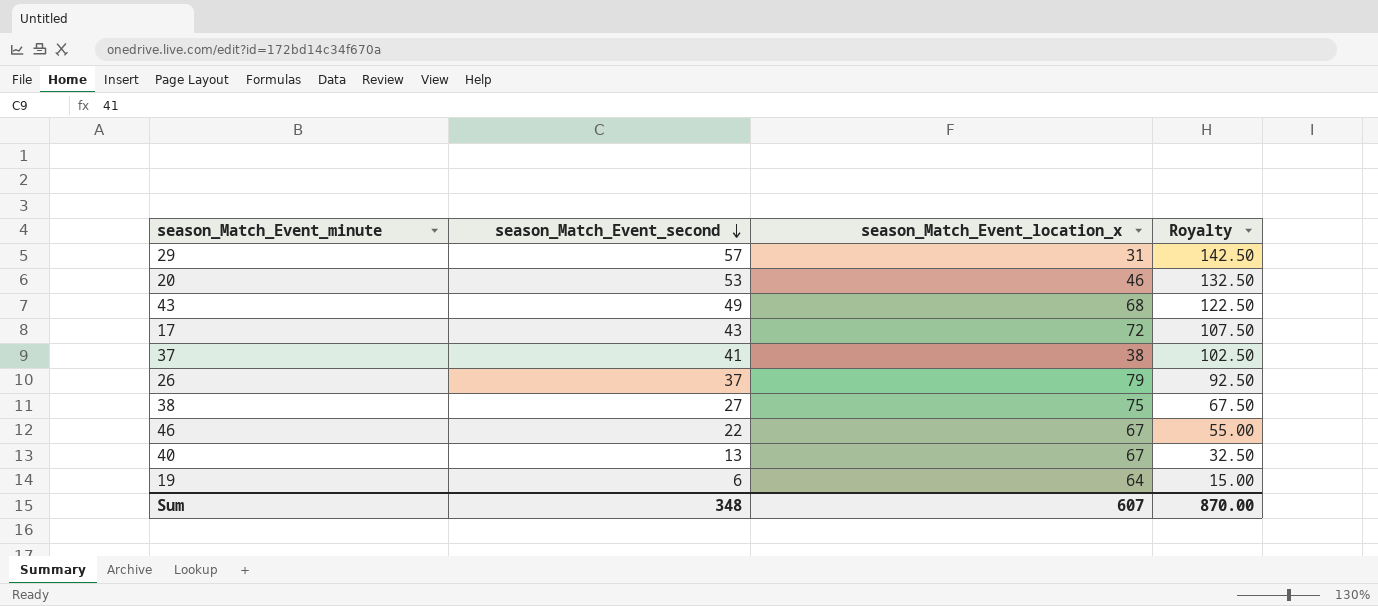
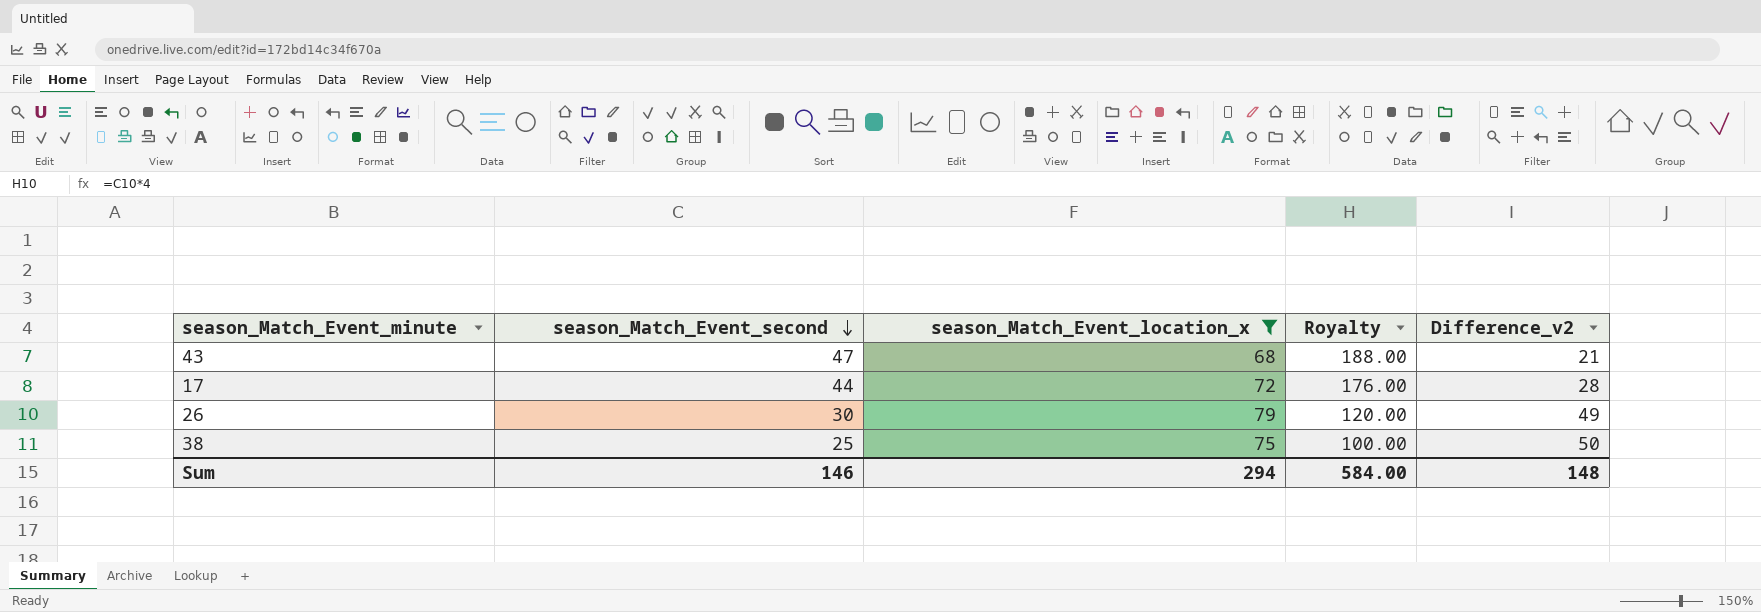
filter: none -> season_Match_Event_location_x >= 68
column Royalty | formula: [season_Match_Event_second] * 2.5 -> [season_Match_Event_second] * 4
column Difference_v2 | formula: none -> [season_Match_Event_location_x] - [season_Match_Event_second]
43 | season_Match_Event_second: 49 -> 47
17 | season_Match_Event_second: 43 -> 44
26 | season_Match_Event_second: 37 -> 30
38 | season_Match_Event_second: 27 -> 25
Sum | season_Match_Event_second: 348 -> 146
Sum | season_Match_Event_location_x: 607 -> 294
Sum | Royalty: 870.00 -> 584.00

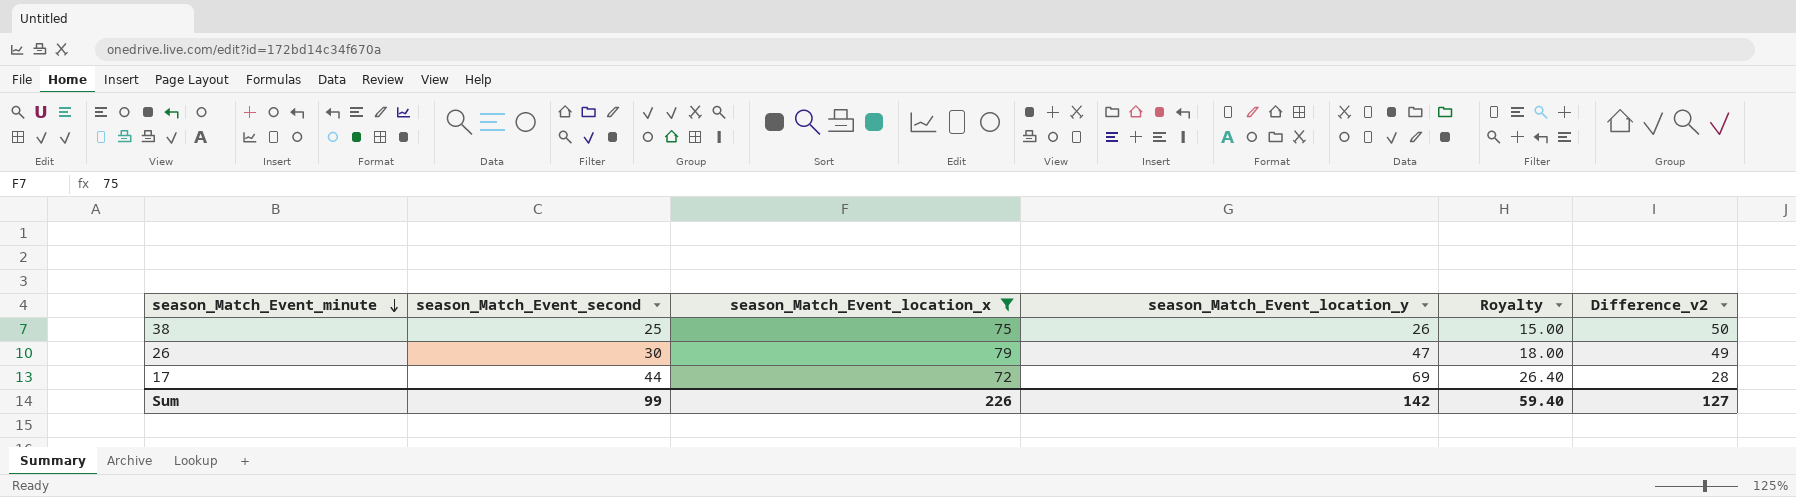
row order: season_Match_Event_second descending -> season_Match_Event_minute descending
column season_Match_Event_location_y | position: none -> 4
column Royalty | formula: [season_Match_Event_second] * 4 -> [season_Match_Event_second] * 0.6
row 43: 47 | 68 | 188.00 | 21 -> none
Sum | season_Match_Event_second: 146 -> 99
Sum | season_Match_Event_location_x: 294 -> 226
Sum | Royalty: 584.00 -> 59.40
Sum | Difference_v2: 148 -> 127

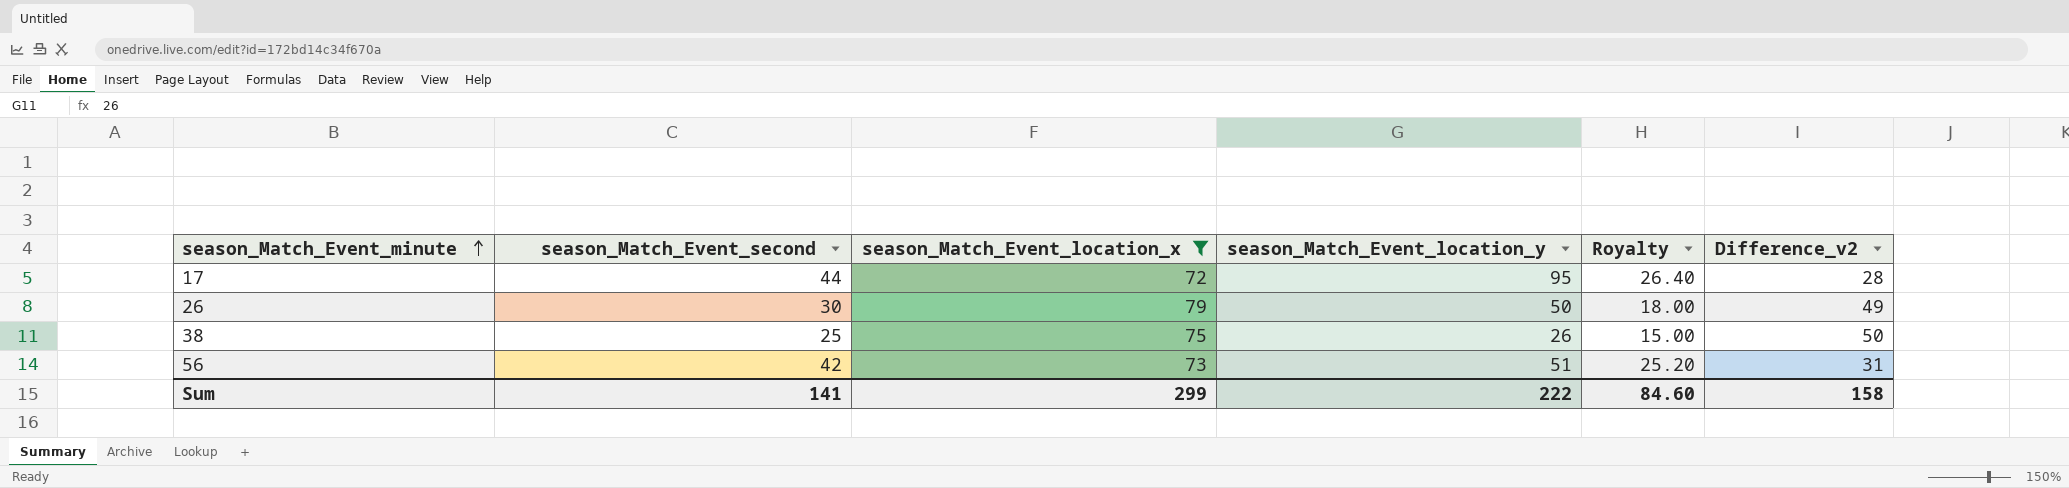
row order: season_Match_Event_minute descending -> season_Match_Event_minute ascending
17 | season_Match_Event_location_y: 69 -> 95
26 | season_Match_Event_location_y: 47 -> 50
row 56: none -> 42 | 73 | 51 | 25.20 | 31
Sum | season_Match_Event_second: 99 -> 141
Sum | season_Match_Event_location_x: 226 -> 299
Sum | season_Match_Event_location_y: 142 -> 222
Sum | Royalty: 59.40 -> 84.60
Sum | Difference_v2: 127 -> 158

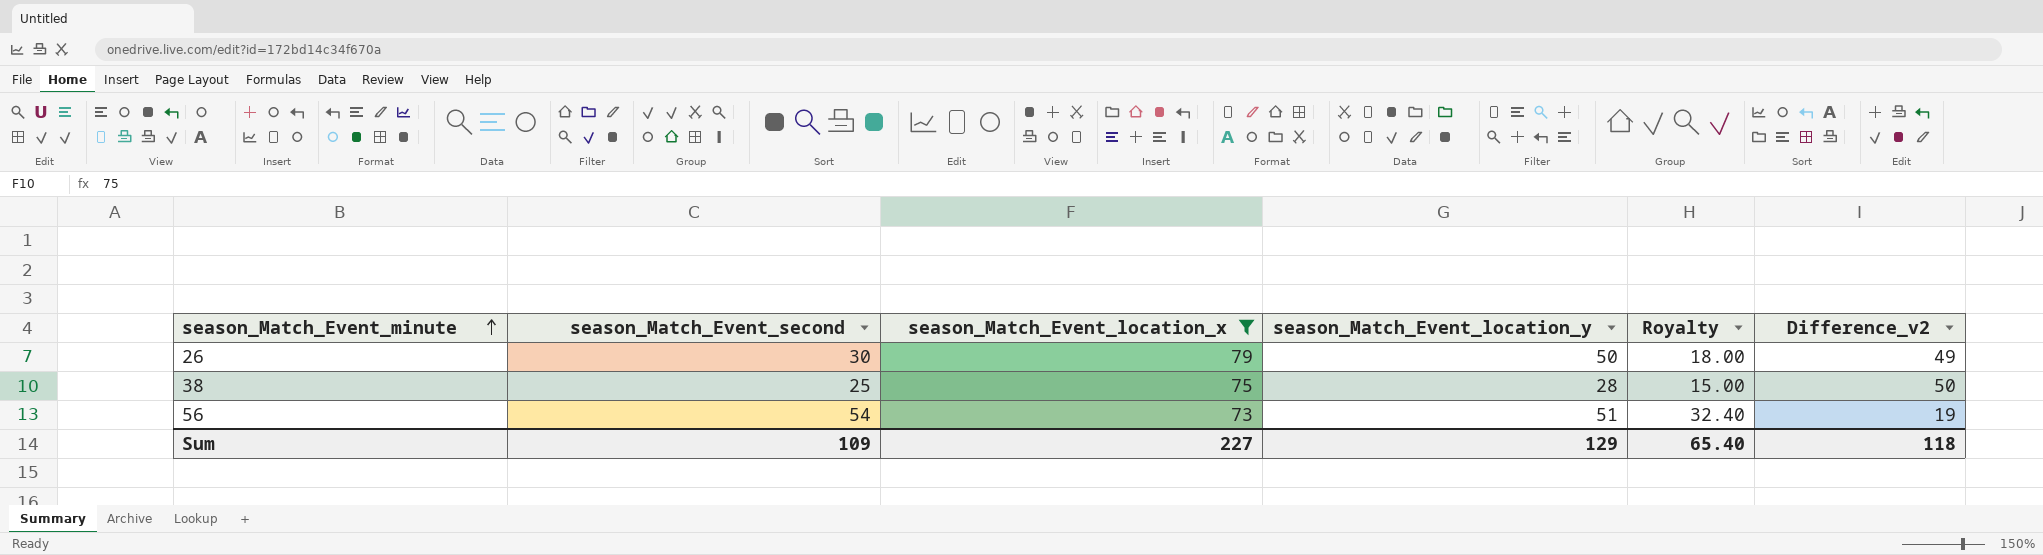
row 17: 44 | 72 | 95 | 26.40 | 28 -> none
38 | season_Match_Event_location_y: 26 -> 28
56 | season_Match_Event_second: 42 -> 54
56 | Royalty: 25.20 -> 32.40
56 | Difference_v2: 31 -> 19
Sum | season_Match_Event_second: 141 -> 109
Sum | season_Match_Event_location_x: 299 -> 227
Sum | season_Match_Event_location_y: 222 -> 129
Sum | Royalty: 84.60 -> 65.40
Sum | Difference_v2: 158 -> 118

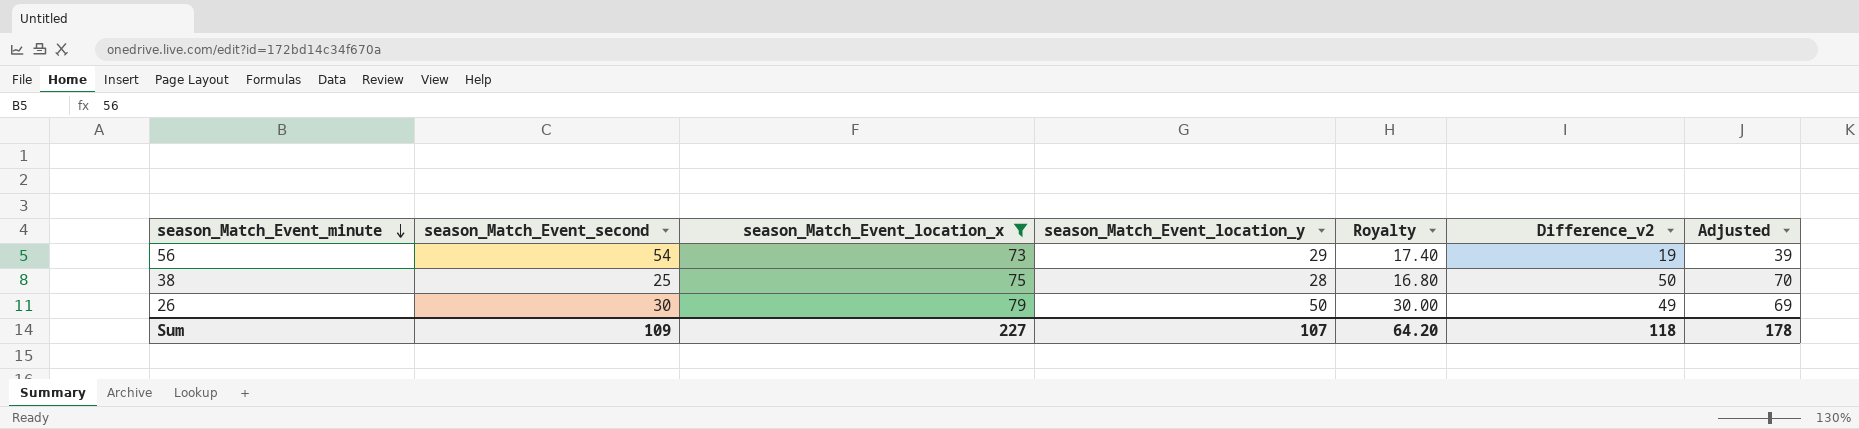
row order: season_Match_Event_minute ascending -> season_Match_Event_minute descending
column Royalty | formula: [season_Match_Event_second] * 0.6 -> [season_Match_Event_location_y] * 0.6
column Adjusted | formula: none -> [Difference_v2] + 20
56 | season_Match_Event_location_y: 51 -> 29
Sum | season_Match_Event_location_y: 129 -> 107
Sum | Royalty: 65.40 -> 64.20

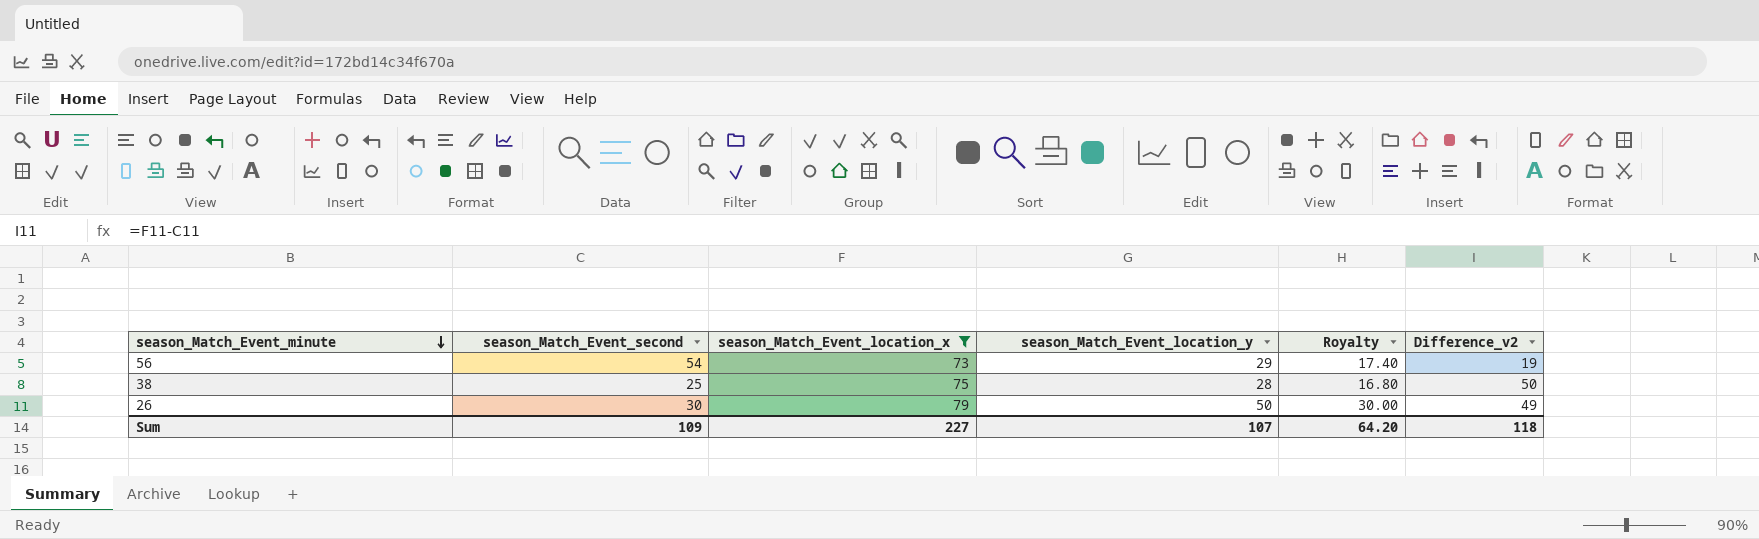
column Adjusted | formula: [Difference_v2] + 20 -> none

